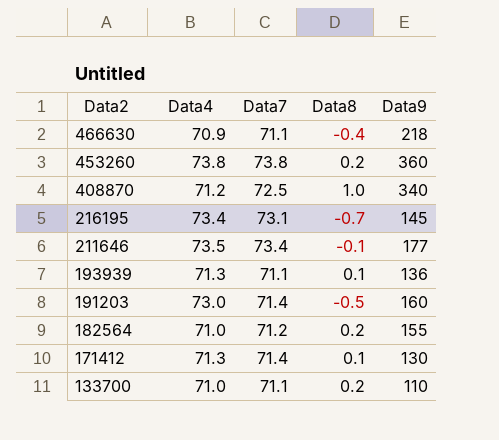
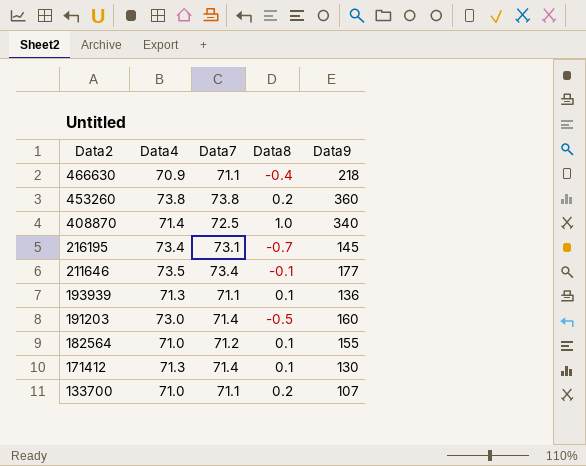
408870 | Data4: 71.2 -> 71.4
182564 | Data8: 0.2 -> 0.1
133700 | Data9: 110 -> 107

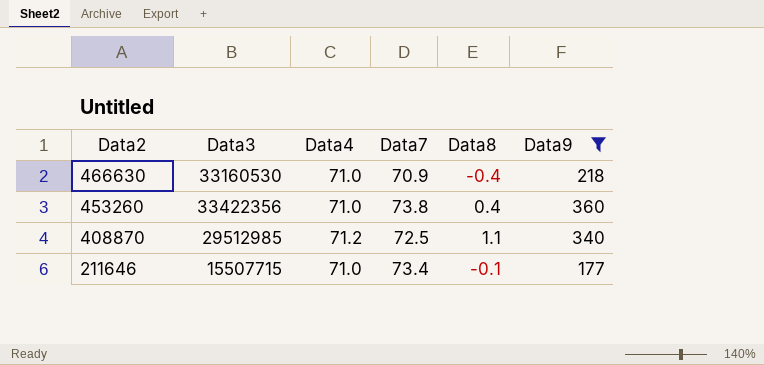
filter: none -> Data9 >= 177
column Data3 | position: none -> 2
466630 | Data4: 70.9 -> 71.0
466630 | Data7: 71.1 -> 70.9
453260 | Data4: 73.8 -> 71.0
453260 | Data8: 0.2 -> 0.4
408870 | Data4: 71.4 -> 71.2
408870 | Data8: 1.0 -> 1.1
211646 | Data4: 73.5 -> 71.0

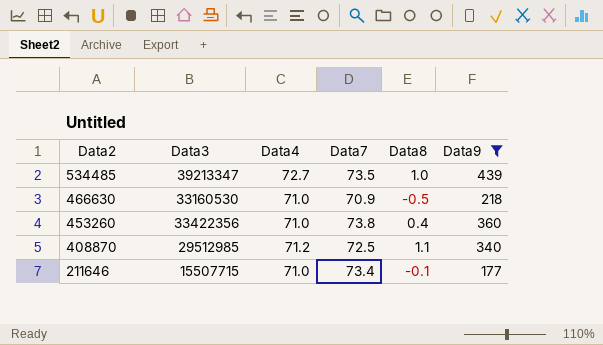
row 534485: none -> 39213347 | 72.7 | 73.5 | 1.0 | 439
466630 | Data8: -0.4 -> -0.5

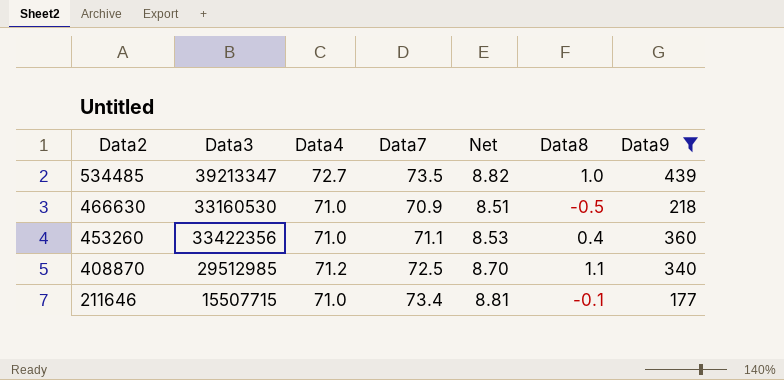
column Net | formula: none -> [Data7] * 0.12
453260 | Data7: 73.8 -> 71.1

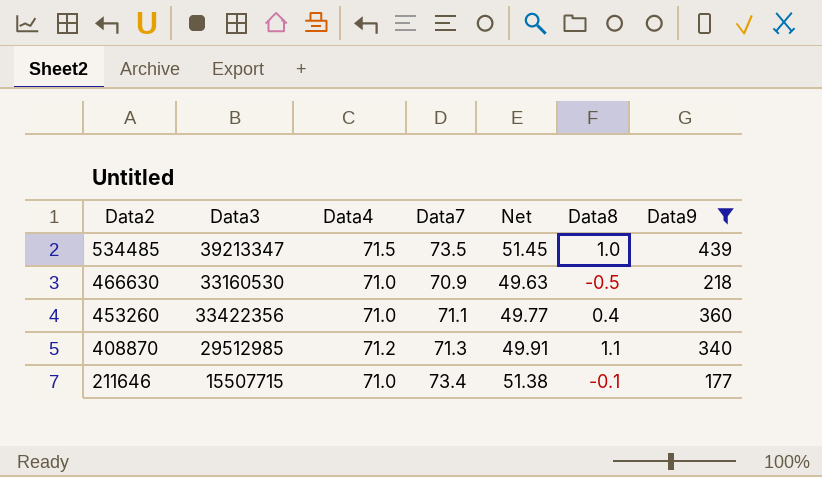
column Net | formula: [Data7] * 0.12 -> [Data7] * 0.7
534485 | Data4: 72.7 -> 71.5
408870 | Data7: 72.5 -> 71.3

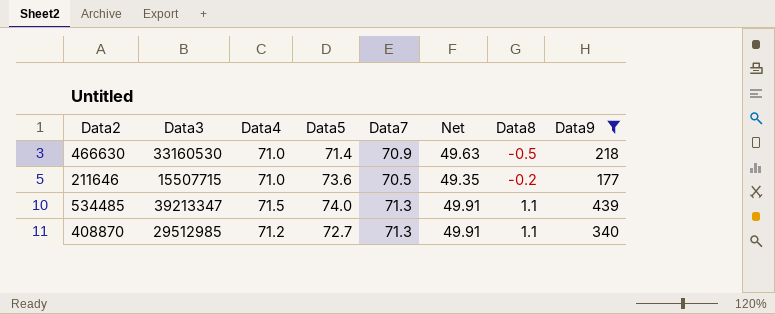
row order: Data2 descending -> Data8 ascending
column Data5 | position: none -> 4
row 453260: 33422356 | 71.0 | 71.1 | 49.77 | 0.4 | 360 -> none
211646 | Data7: 73.4 -> 70.5
211646 | Net: 51.38 -> 49.35
211646 | Data8: -0.1 -> -0.2
534485 | Data7: 73.5 -> 71.3
534485 | Net: 51.45 -> 49.91
534485 | Data8: 1.0 -> 1.1

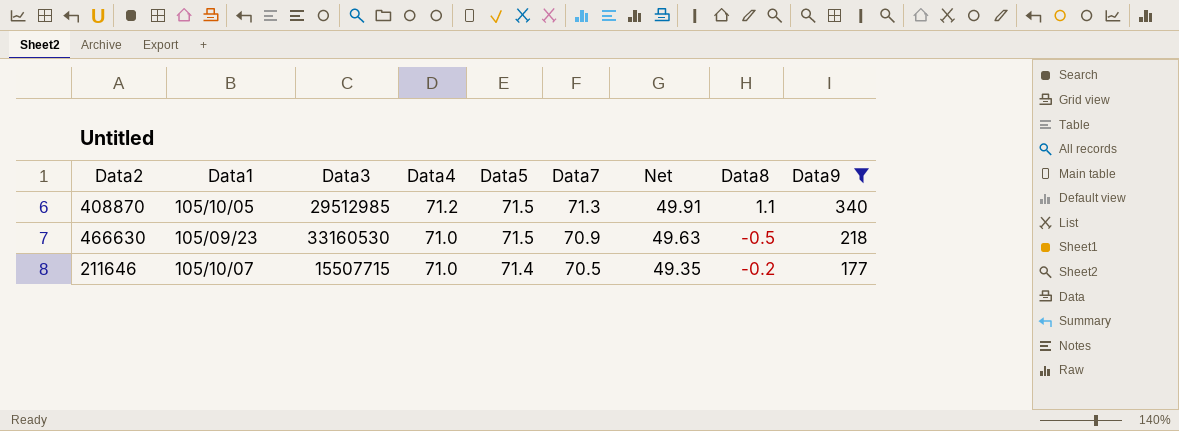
row order: Data8 ascending -> Data4 descending
column Data1 | position: none -> 2
row 534485: 39213347 | 71.5 | 74.0 | 71.3 | 49.91 | 1.1 | 439 -> none
408870 | Data5: 72.7 -> 71.5
466630 | Data5: 71.4 -> 71.5
211646 | Data5: 73.6 -> 71.4

